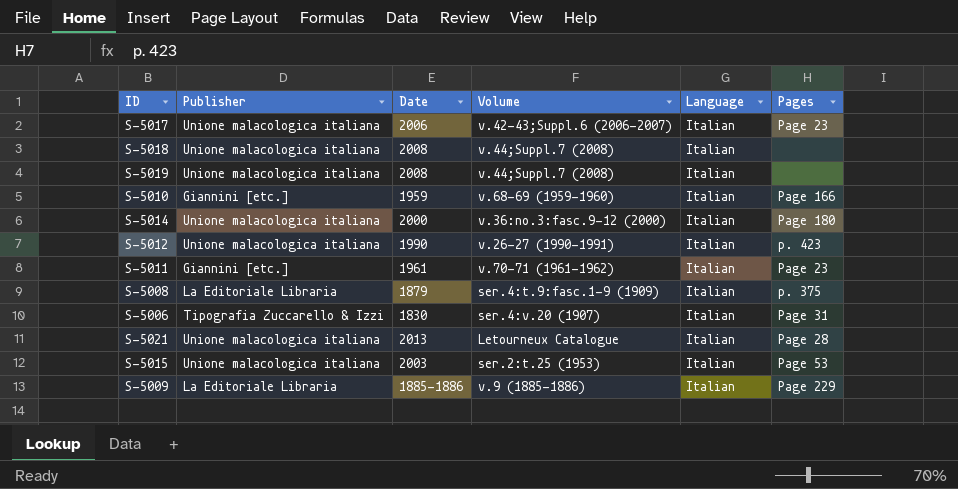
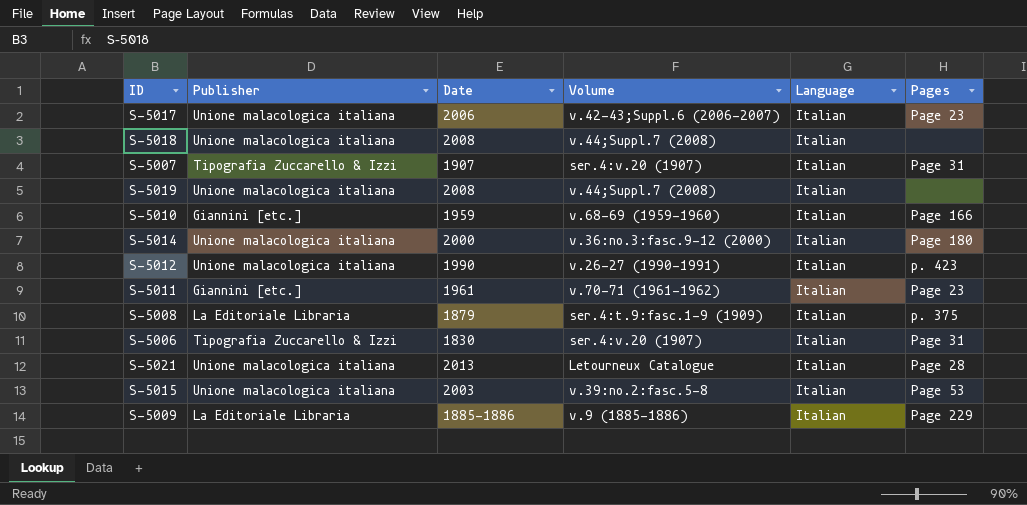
row S-5007: none -> Tipografia Zuccarello & Izzi | 1907 | ser.4:v.20 (1907) | Italian | Page 31
S-5015 | Volume: ser.2:t.25 (1953) -> v.39:no.2:fasc.5-8

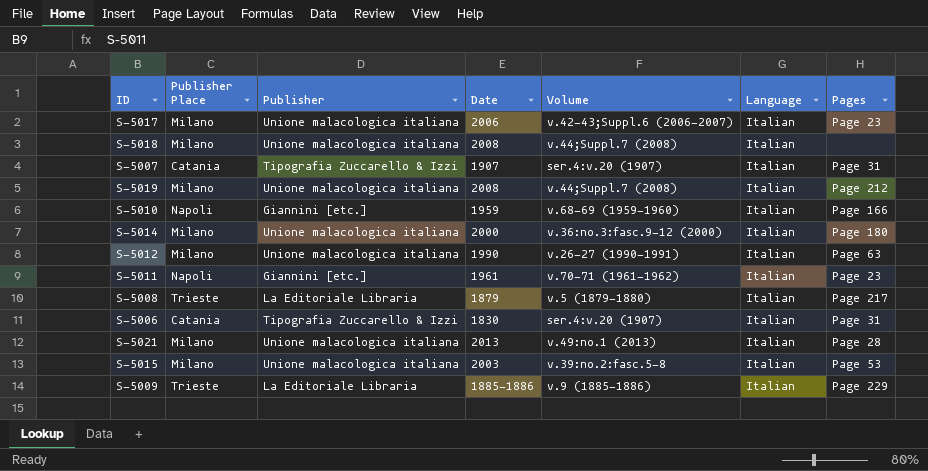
column Publisher Place | position: none -> 2
S-5019 | Pages: none -> Page 212
S-5012 | Pages: p. 423 -> Page 63
S-5008 | Volume: ser.4:t.9:fasc.1-9 (1909) -> v.5 (1879-1880)
S-5008 | Pages: p. 375 -> Page 217
S-5021 | Volume: Letourneux Catalogue -> v.49:no.1 (2013)

